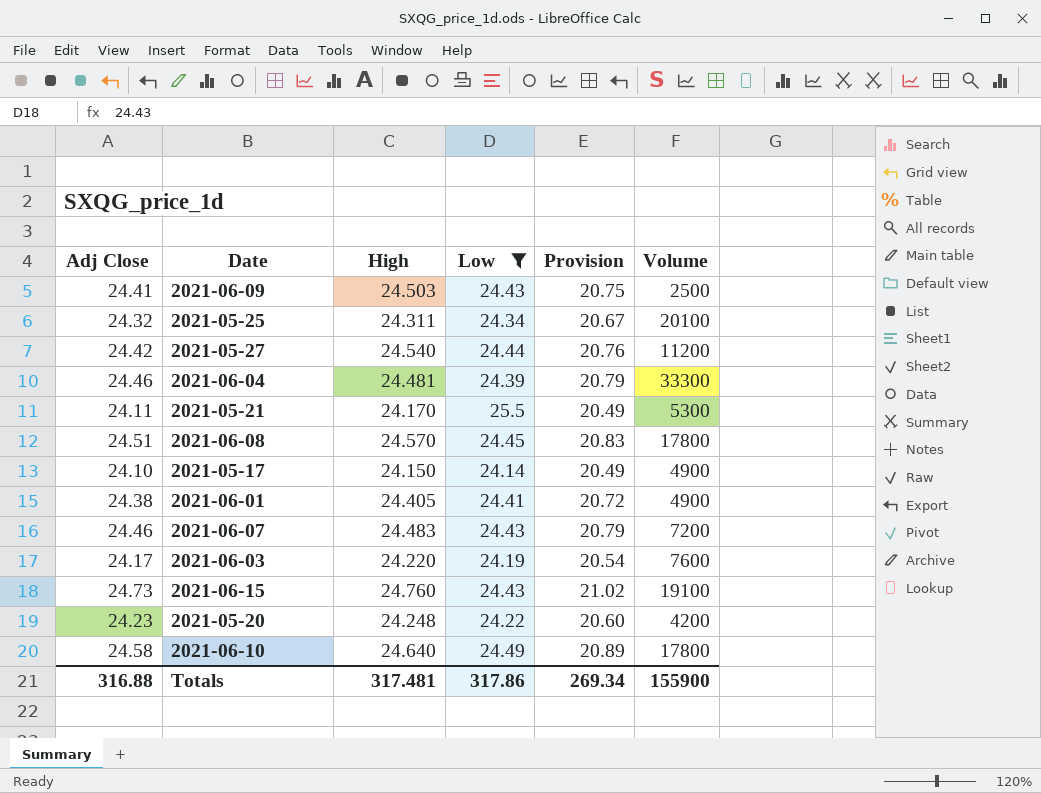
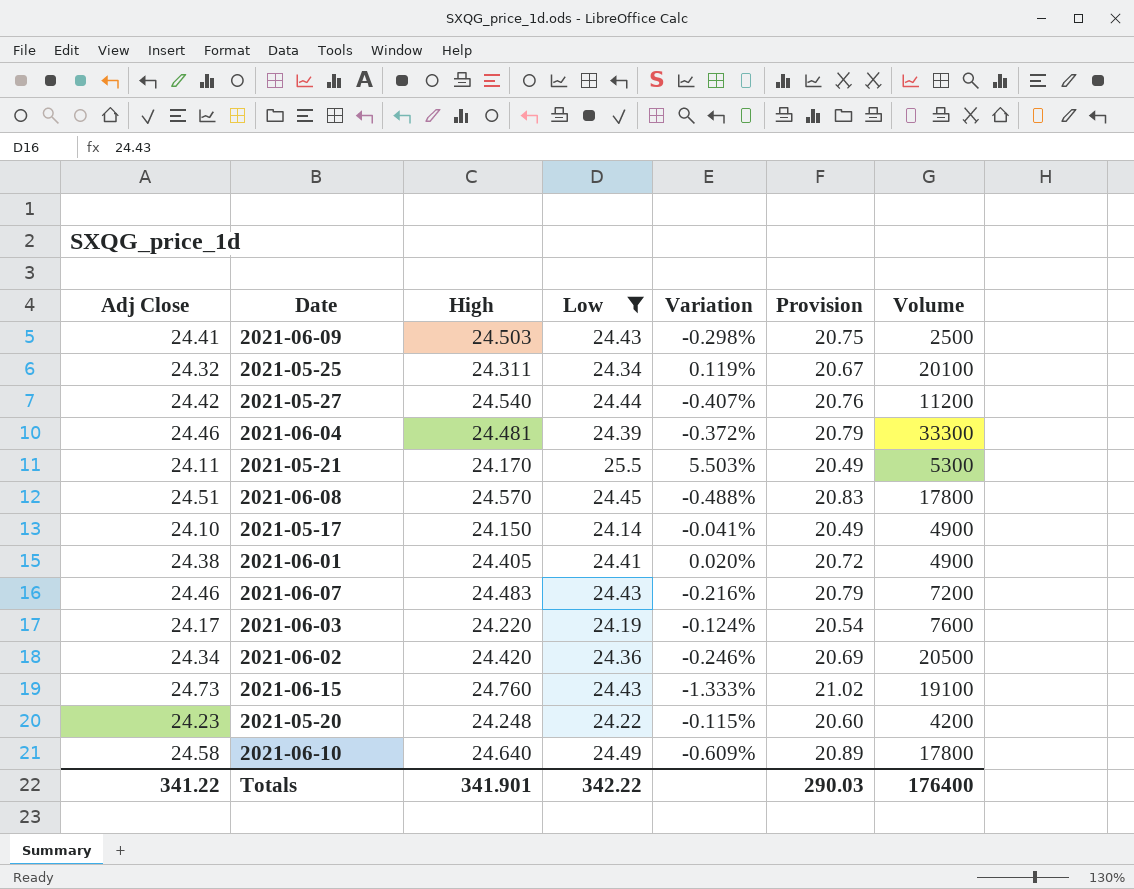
column Variation | formula: none -> ([Low] - [High]) / [High]
row 2021-06-02: none -> 24.34 | 24.420 | 24.36 | -0.246% | 20.69 | 20500
Totals | Adj Close: 316.88 -> 341.22
Totals | High: 317.481 -> 341.901
Totals | Low: 317.86 -> 342.22
Totals | Provision: 269.34 -> 290.03
Totals | Volume: 155900 -> 176400

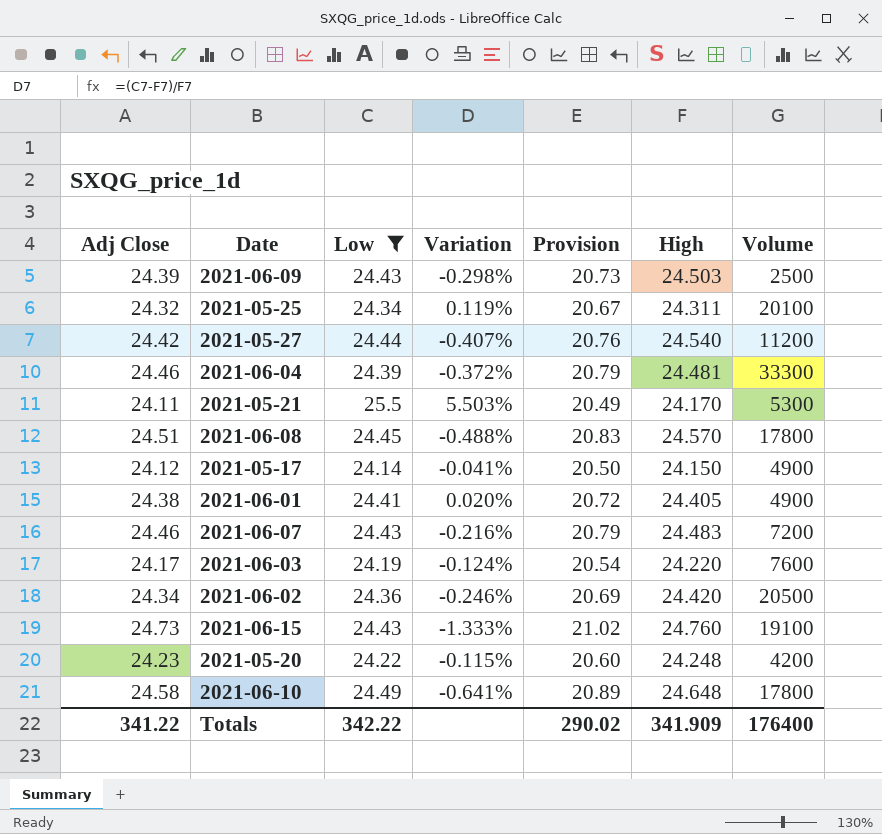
column High | position: 3 -> 6
2021-06-09 | Adj Close: 24.41 -> 24.39
2021-06-09 | Provision: 20.75 -> 20.73
2021-05-17 | Adj Close: 24.10 -> 24.12
2021-05-17 | Provision: 20.49 -> 20.50
2021-06-10 | Variation: -0.609% -> -0.641%
2021-06-10 | High: 24.640 -> 24.648
Totals | Provision: 290.03 -> 290.02
Totals | High: 341.901 -> 341.909

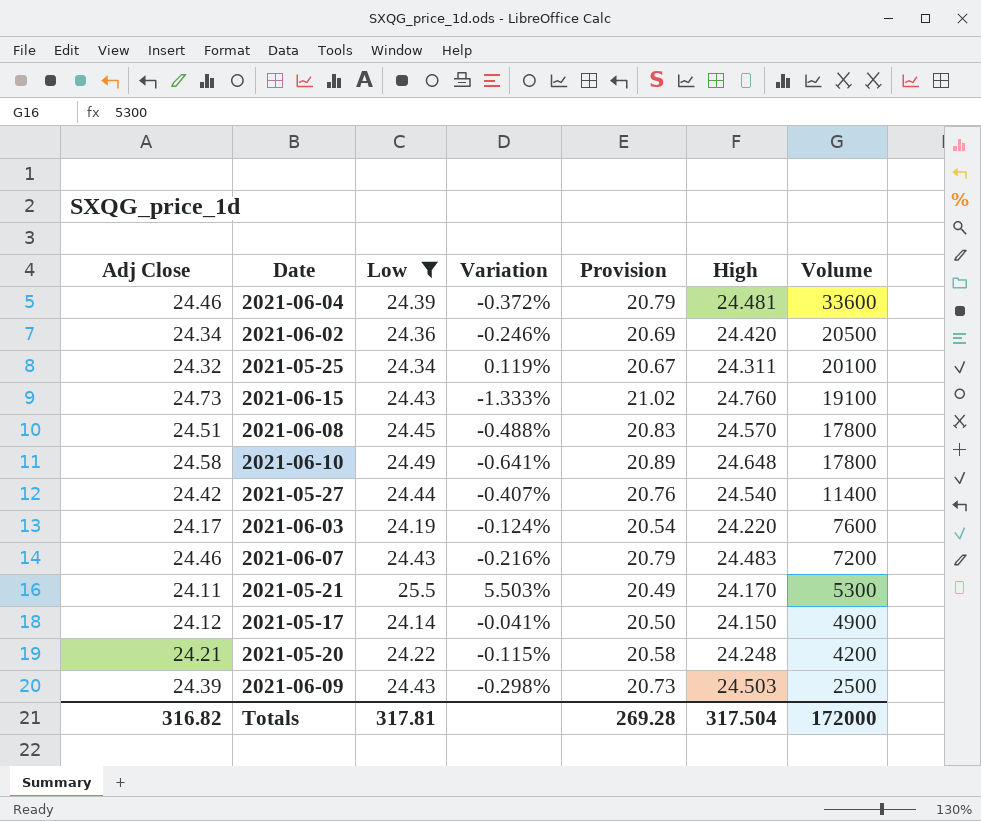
row order: none -> Volume descending
row 2021-06-01: 24.38 | 24.41 | 0.020% | 20.72 | 24.405 | 4900 -> none
2021-06-04 | Volume: 33300 -> 33600
2021-05-27 | Volume: 11200 -> 11400
2021-05-20 | Adj Close: 24.23 -> 24.21
2021-05-20 | Provision: 20.60 -> 20.58
Totals | Adj Close: 341.22 -> 316.82
Totals | Low: 342.22 -> 317.81
Totals | Provision: 290.02 -> 269.28
Totals | High: 341.909 -> 317.504
Totals | Volume: 176400 -> 172000

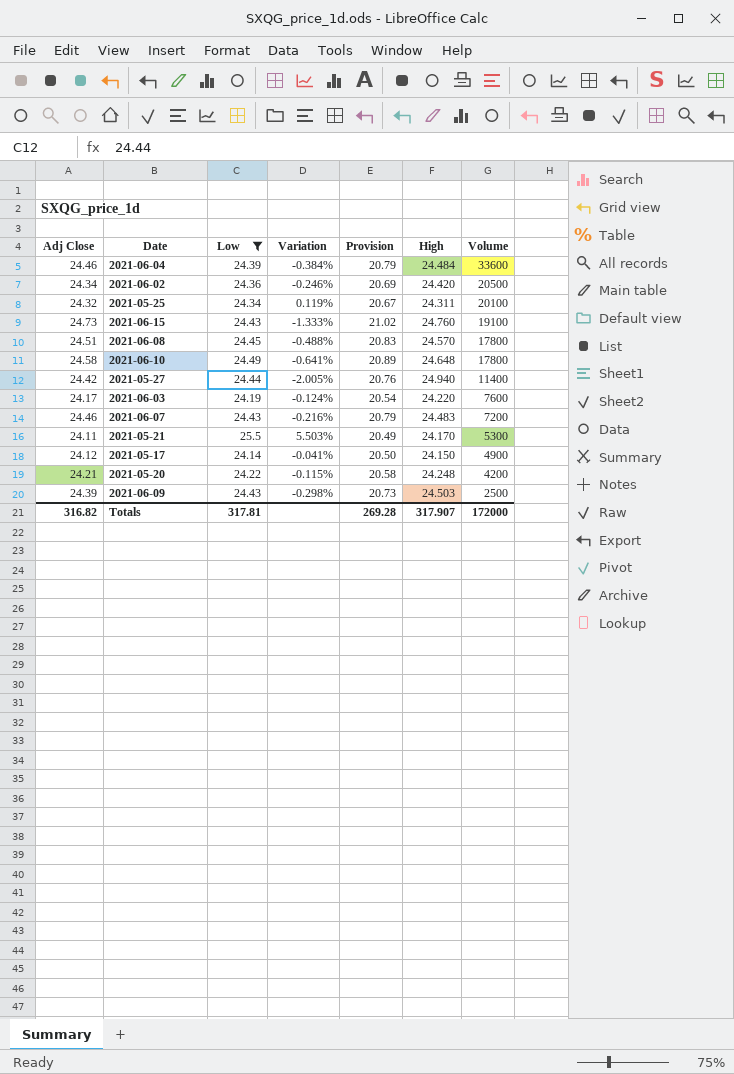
2021-06-04 | Variation: -0.372% -> -0.384%
2021-06-04 | High: 24.481 -> 24.484
2021-05-27 | Variation: -0.407% -> -2.005%
2021-05-27 | High: 24.540 -> 24.940
Totals | High: 317.504 -> 317.907

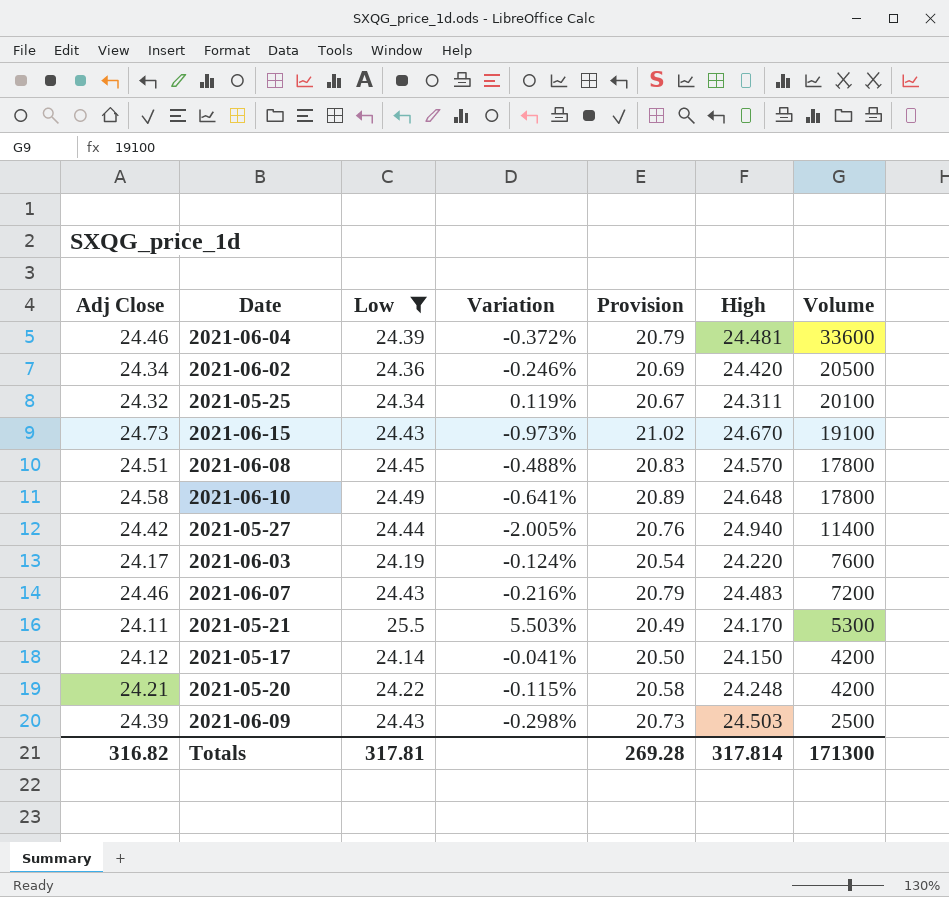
2021-06-04 | Variation: -0.384% -> -0.372%
2021-06-04 | High: 24.484 -> 24.481
2021-06-15 | Variation: -1.333% -> -0.973%
2021-06-15 | High: 24.760 -> 24.670
2021-05-17 | Volume: 4900 -> 4200
Totals | High: 317.907 -> 317.814
Totals | Volume: 172000 -> 171300

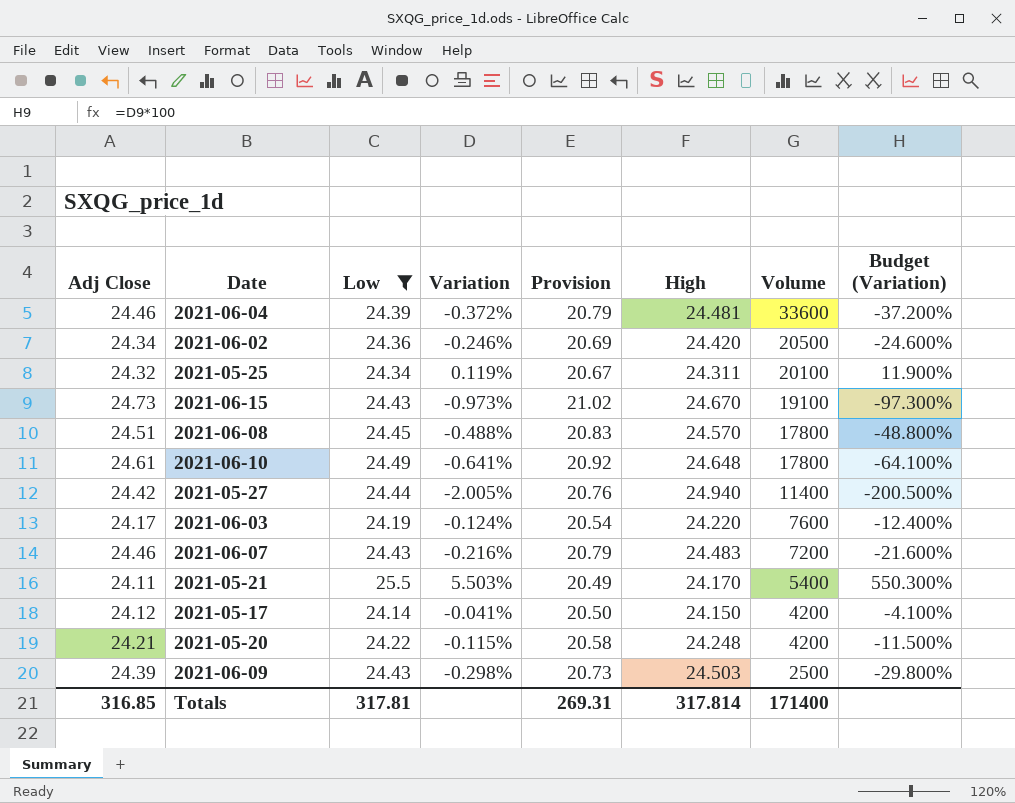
column Budget (Variation) | formula: none -> [Variation] * 100
2021-06-10 | Adj Close: 24.58 -> 24.61
2021-06-10 | Provision: 20.89 -> 20.92
2021-05-21 | Volume: 5300 -> 5400
Totals | Adj Close: 316.82 -> 316.85
Totals | Provision: 269.28 -> 269.31
Totals | Volume: 171300 -> 171400

